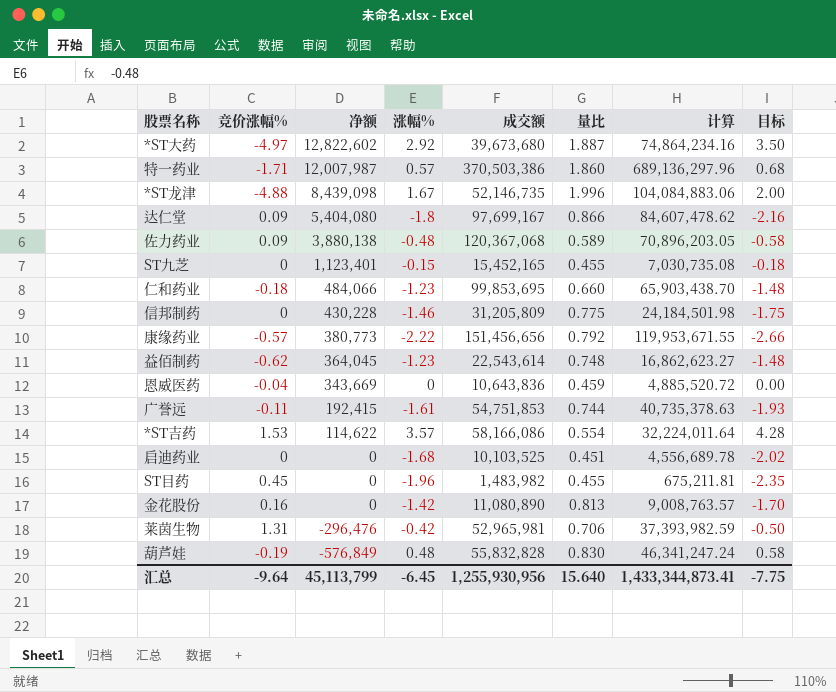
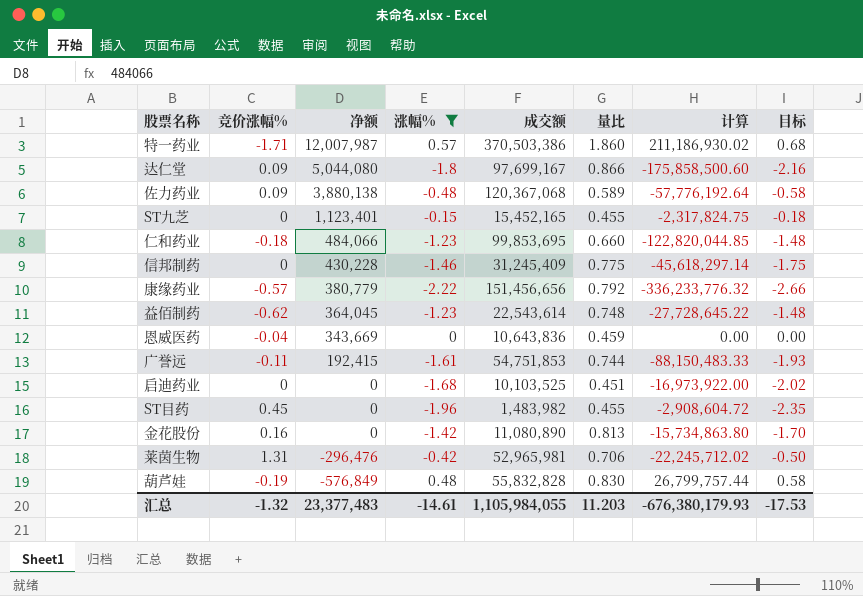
filter: none -> 涨幅% <= 0.57
column 计算 | formula: [成交额] * [量比] -> [涨幅%] * [成交额]
达仁堂 | 净额: 5,404,080 -> 5,044,080
信邦制药 | 成交额: 31,205,809 -> 31,245,409
康缘药业 | 净额: 380,773 -> 380,779
汇总 | 竞价涨幅%: -9.64 -> -1.32
汇总 | 净额: 45,113,799 -> 23,377,483
汇总 | 涨幅%: -6.45 -> -14.61
汇总 | 成交额: 1,255,930,956 -> 1,105,984,055
汇总 | 量比: 15.640 -> 11.203
汇总 | 计算: 1,433,344,873.41 -> -676,380,179.93
汇总 | 目标: -7.75 -> -17.53

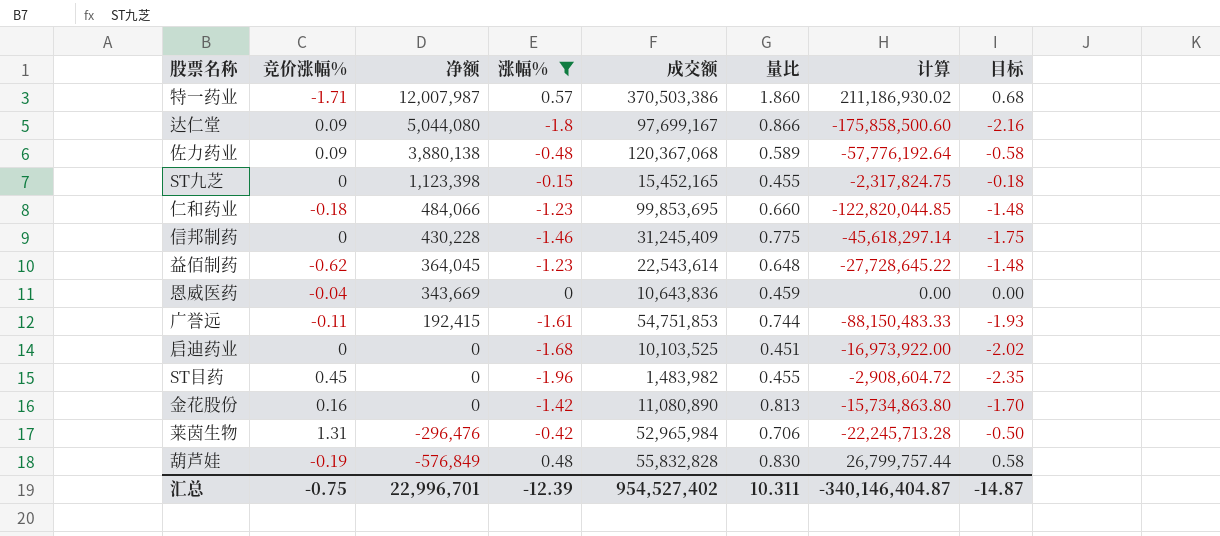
row 康缘药业: -0.57 | 380,779 | -2.22 | 151,456,656 | 0.792 | -336,233,776.32 | -2.66 -> none
ST九芝 | 净额: 1,123,401 -> 1,123,398
益佰制药 | 量比: 0.748 -> 0.648
莱茵生物 | 成交额: 52,965,981 -> 52,965,984
莱茵生物 | 计算: -22,245,712.02 -> -22,245,713.28
汇总 | 竞价涨幅%: -1.32 -> -0.75
汇总 | 净额: 23,377,483 -> 22,996,701
汇总 | 涨幅%: -14.61 -> -12.39
汇总 | 成交额: 1,105,984,055 -> 954,527,402
汇总 | 量比: 11.203 -> 10.311
汇总 | 计算: -676,380,179.93 -> -340,146,404.87
汇总 | 目标: -17.53 -> -14.87

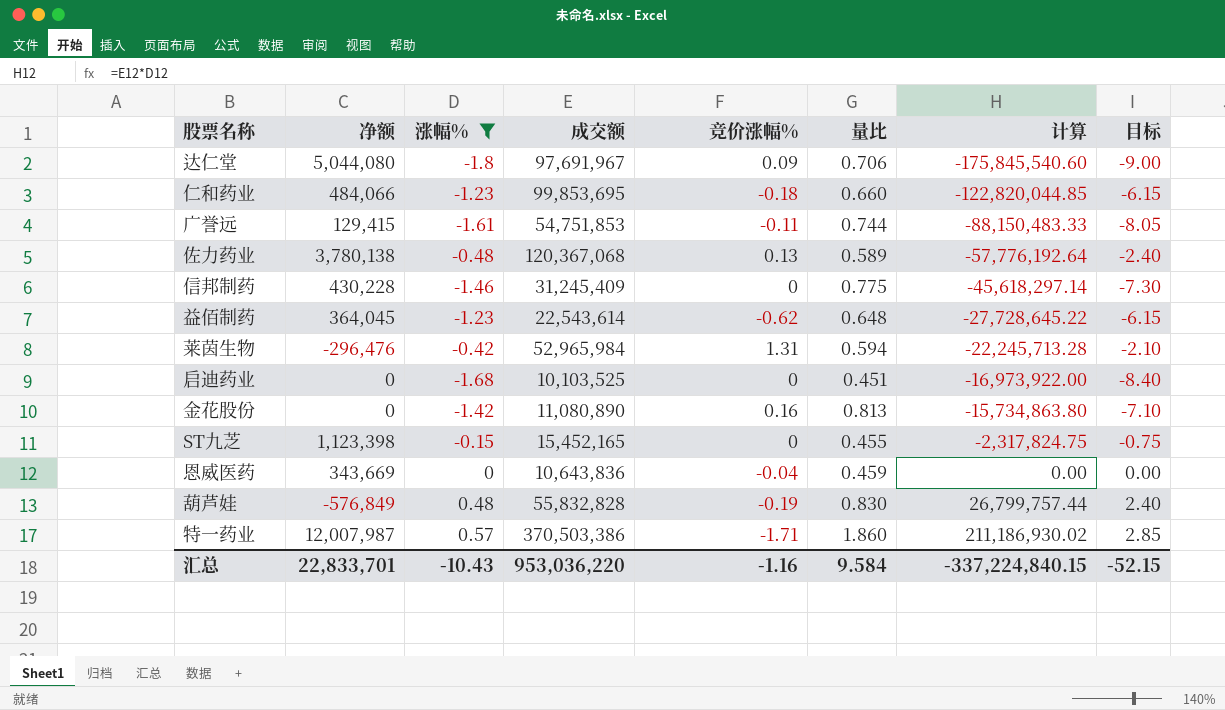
row order: 净额 descending -> 计算 ascending
column 竞价涨幅% | position: 2 -> 5
column 目标 | formula: [涨幅%] * 1.2 -> [涨幅%] * 5
row ST目药: 0.45 | 0 | -1.96 | 1,483,982 | 0.455 | -2,908,604.72 | -2.35 -> none
达仁堂 | 成交额: 97,699,167 -> 97,691,967
达仁堂 | 量比: 0.866 -> 0.706
达仁堂 | 计算: -175,858,500.60 -> -175,845,540.60
广誉远 | 净额: 192,415 -> 129,415
佐力药业 | 净额: 3,880,138 -> 3,780,138
佐力药业 | 竞价涨幅%: 0.09 -> 0.13
莱茵生物 | 量比: 0.706 -> 0.594
汇总 | 净额: 22,996,701 -> 22,833,701
汇总 | 涨幅%: -12.39 -> -10.43
汇总 | 成交额: 954,527,402 -> 953,036,220
汇总 | 竞价涨幅%: -0.75 -> -1.16
汇总 | 量比: 10.311 -> 9.584
汇总 | 计算: -340,146,404.87 -> -337,224,840.15
汇总 | 目标: -14.87 -> -52.15

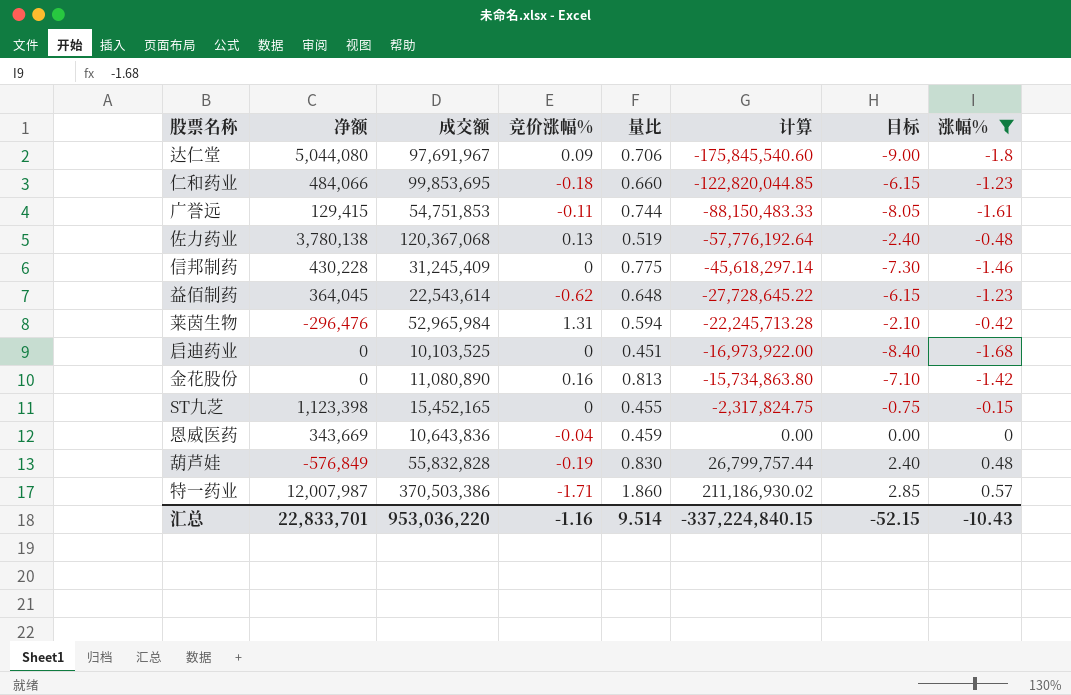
column 涨幅% | position: 3 -> 8
佐力药业 | 量比: 0.589 -> 0.519
汇总 | 量比: 9.584 -> 9.514

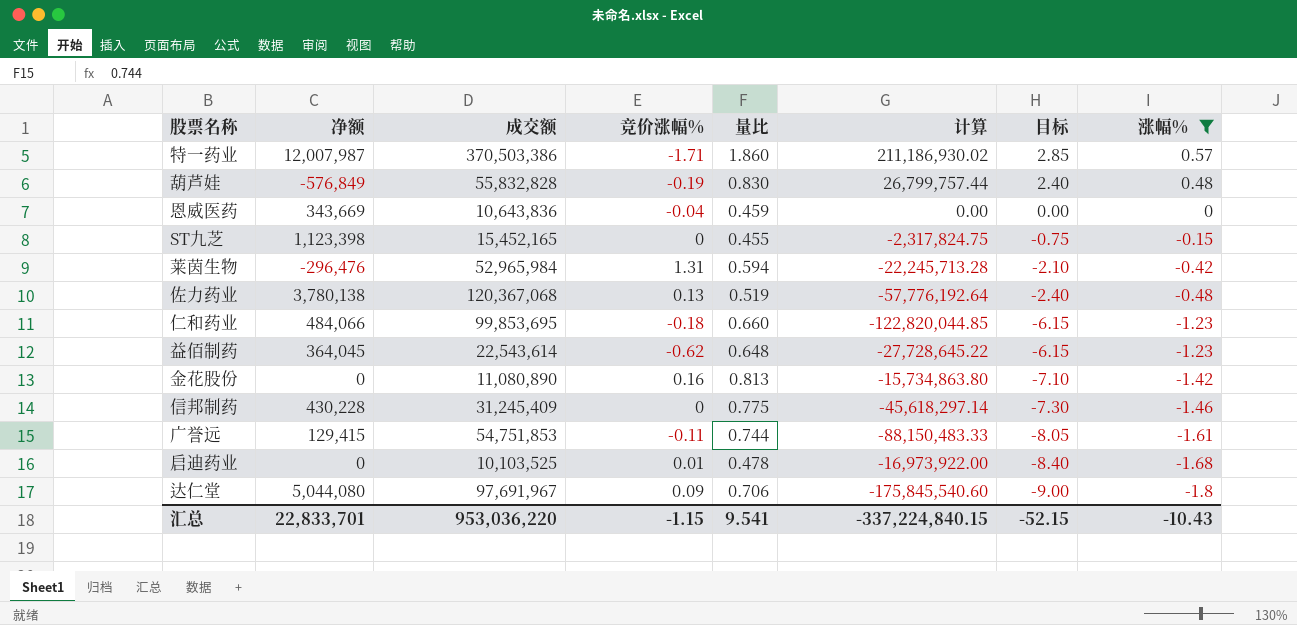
row order: 计算 ascending -> 目标 descending
启迪药业 | 竞价涨幅%: 0 -> 0.01
启迪药业 | 量比: 0.451 -> 0.478
汇总 | 竞价涨幅%: -1.16 -> -1.15
汇总 | 量比: 9.514 -> 9.541

